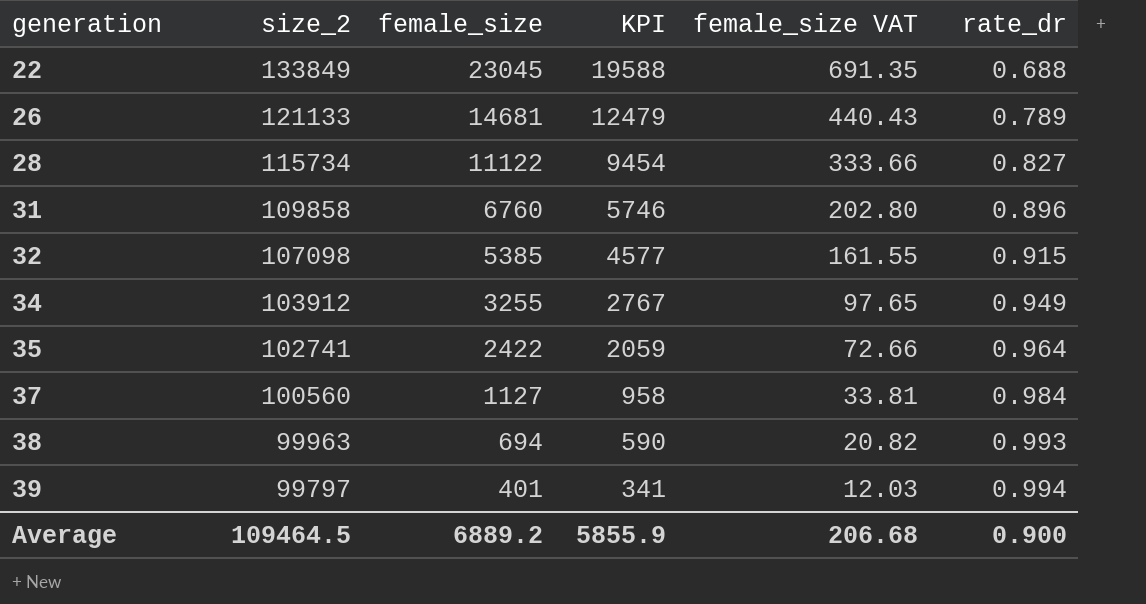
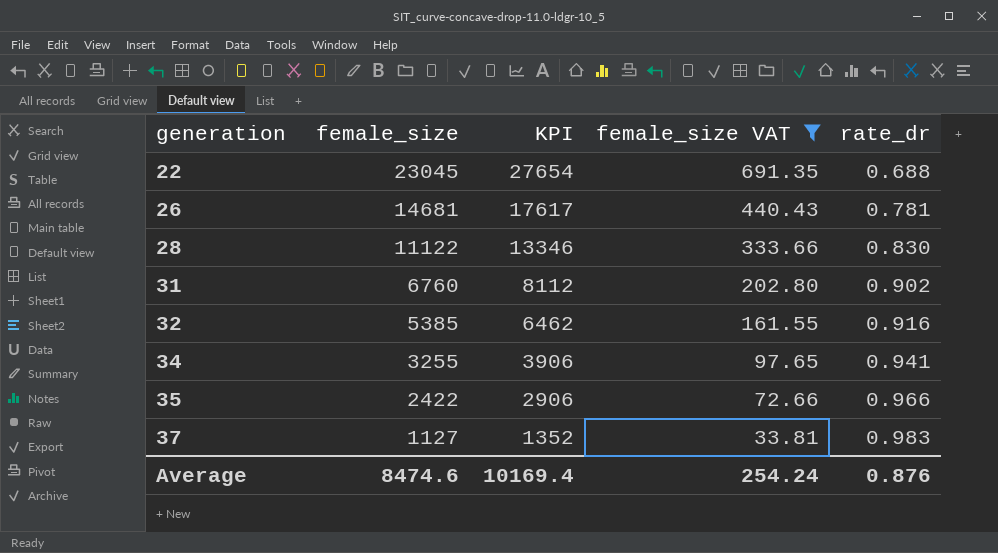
filter: none -> female_size VAT >= 33.81
column size_2 | position: 2 -> none
column KPI | formula: [female_size] * 0.85 -> [female_size] * 1.2
26 | rate_dr: 0.789 -> 0.781
28 | rate_dr: 0.827 -> 0.830
31 | rate_dr: 0.896 -> 0.902
32 | rate_dr: 0.915 -> 0.916
34 | rate_dr: 0.949 -> 0.941
35 | rate_dr: 0.964 -> 0.966
37 | rate_dr: 0.984 -> 0.983
Average | female_size: 6889.2 -> 8474.6
Average | KPI: 5855.9 -> 10169.4
Average | female_size VAT: 206.68 -> 254.24
Average | rate_dr: 0.900 -> 0.876

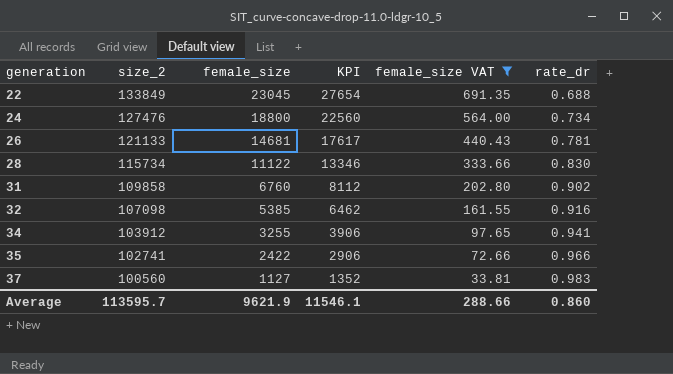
column size_2 | position: none -> 2
row 24: none -> 127476 | 18800 | 22560 | 564.00 | 0.734
Average | female_size: 8474.6 -> 9621.9
Average | KPI: 10169.4 -> 11546.1
Average | female_size VAT: 254.24 -> 288.66
Average | rate_dr: 0.876 -> 0.860

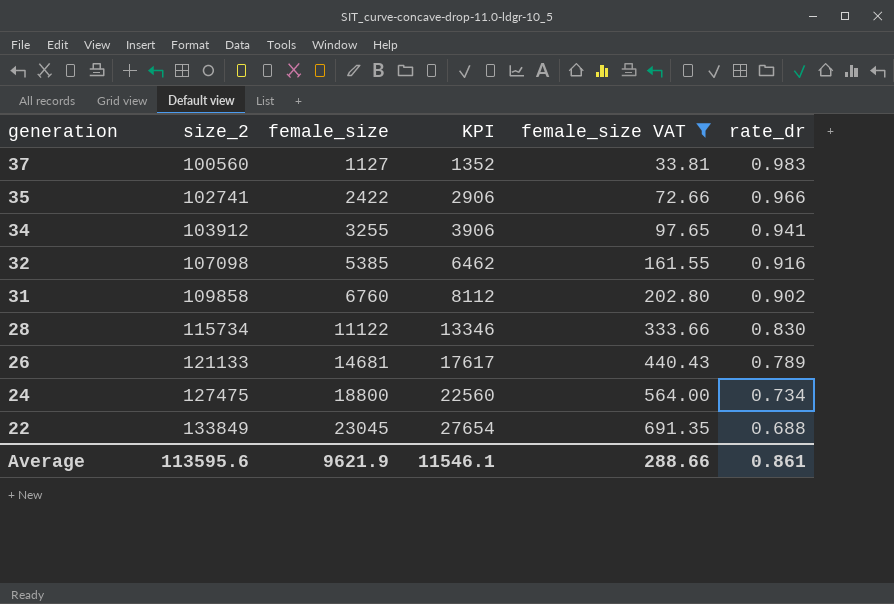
row order: generation ascending -> generation descending
26 | rate_dr: 0.781 -> 0.789
24 | size_2: 127476 -> 127475
Average | size_2: 113595.7 -> 113595.6
Average | rate_dr: 0.860 -> 0.861

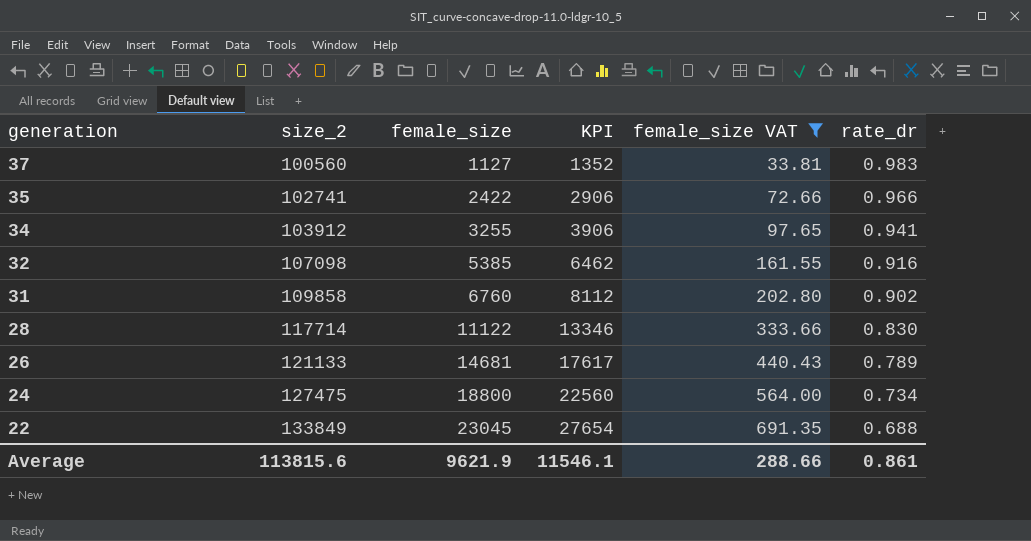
28 | size_2: 115734 -> 117714
Average | size_2: 113595.6 -> 113815.6

